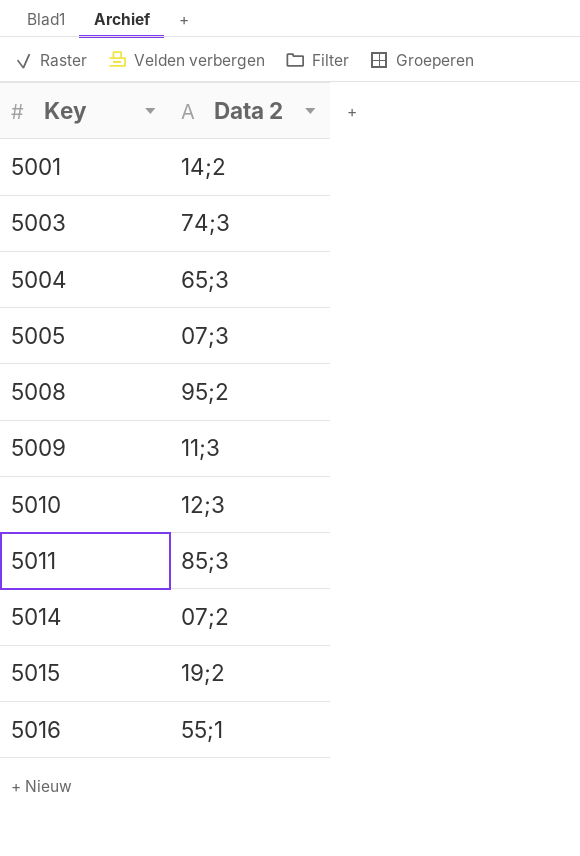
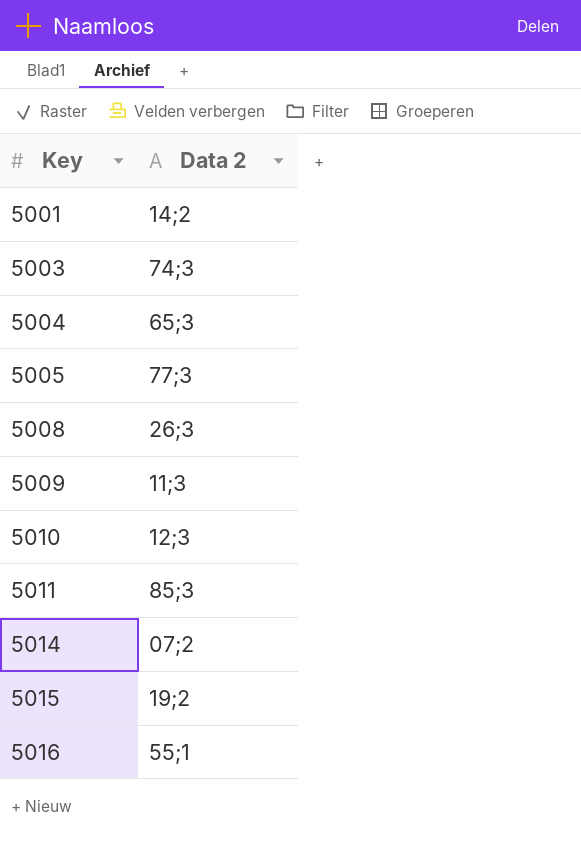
5005 | Data 2: 07;3 -> 77;3
5008 | Data 2: 95;2 -> 26;3

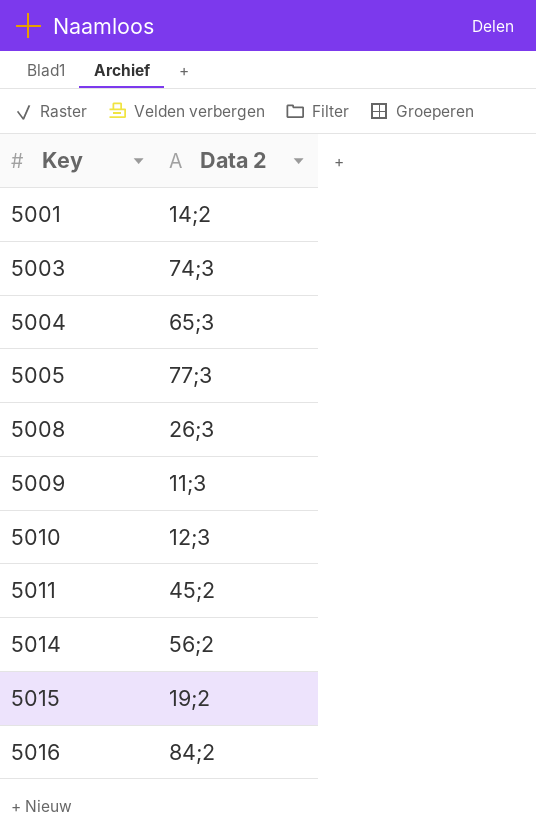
5011 | Data 2: 85;3 -> 45;2
5014 | Data 2: 07;2 -> 56;2
5016 | Data 2: 55;1 -> 84;2

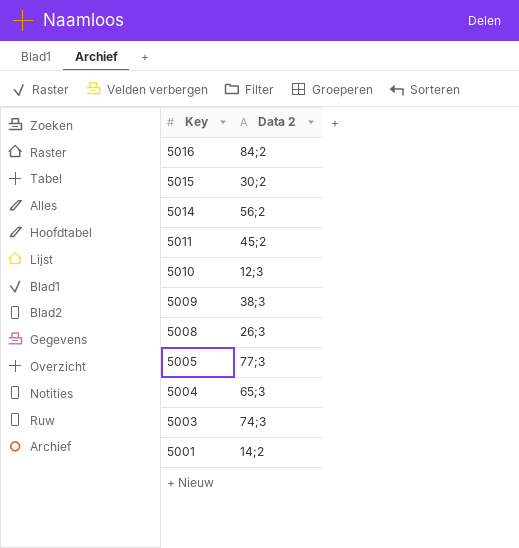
row order: Key ascending -> Key descending
5015 | Data 2: 19;2 -> 30;2
5009 | Data 2: 11;3 -> 38;3

